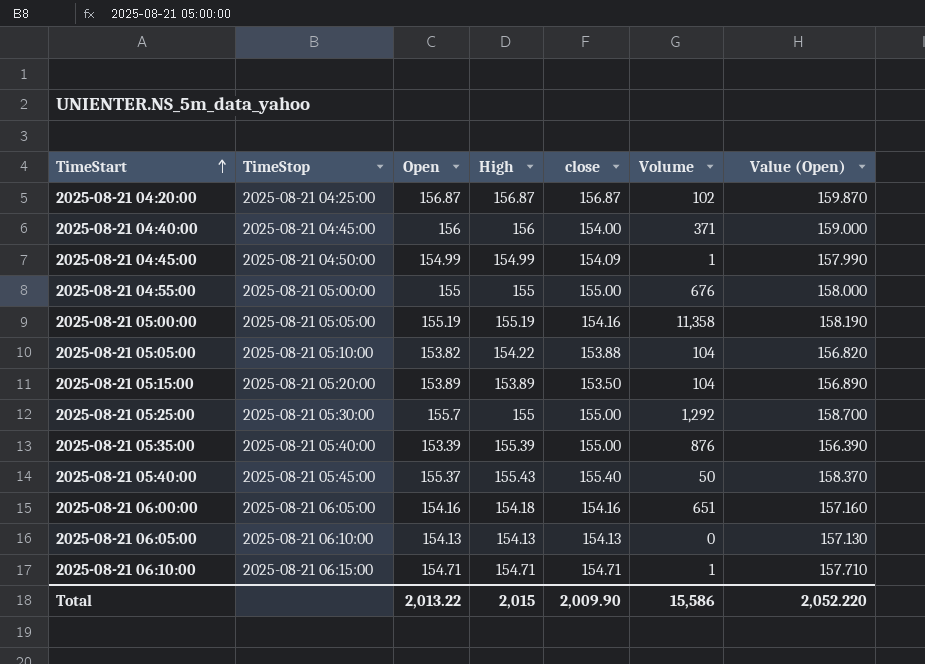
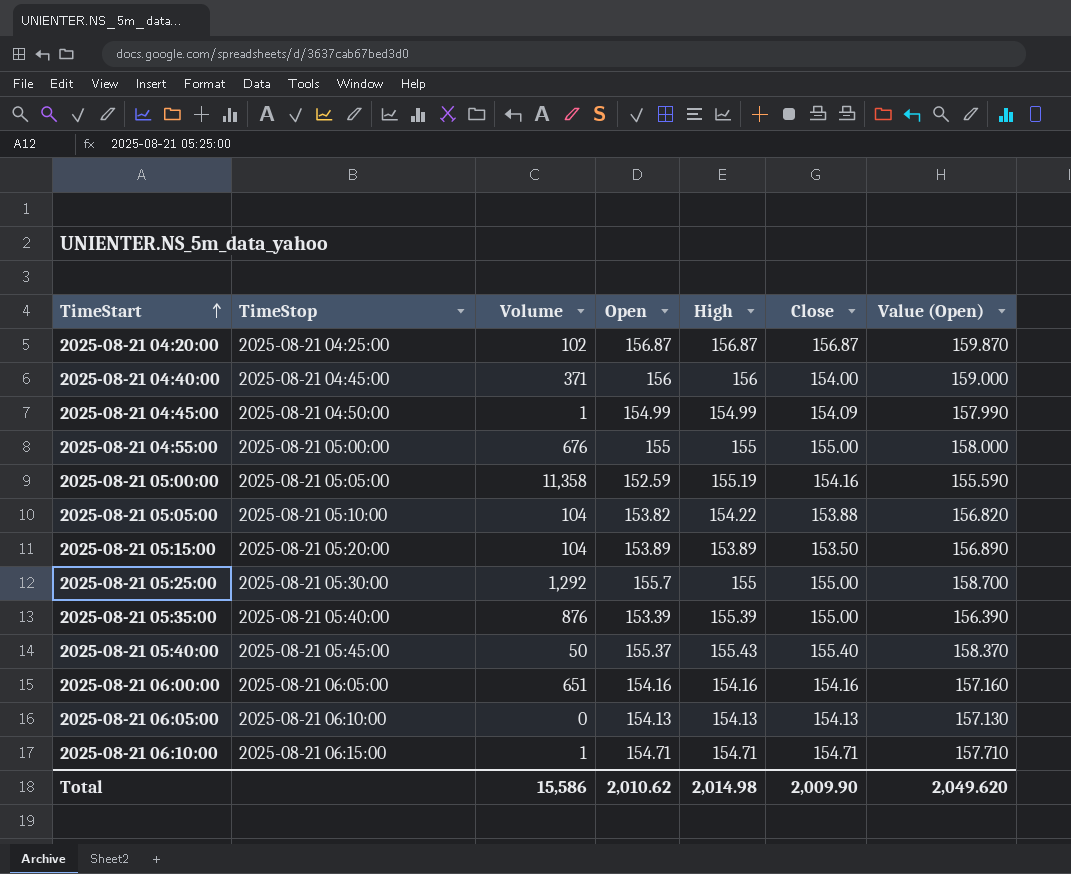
column Volume | position: 6 -> 3
column name: close -> Close
2025-08-21 05:00:00 | Open: 155.19 -> 152.59
2025-08-21 05:00:00 | Value (Open): 158.190 -> 155.590
2025-08-21 06:00:00 | High: 154.18 -> 154.16
Total | Open: 2,013.22 -> 2,010.62
Total | High: 2,015 -> 2,014.98
Total | Value (Open): 2,052.220 -> 2,049.620

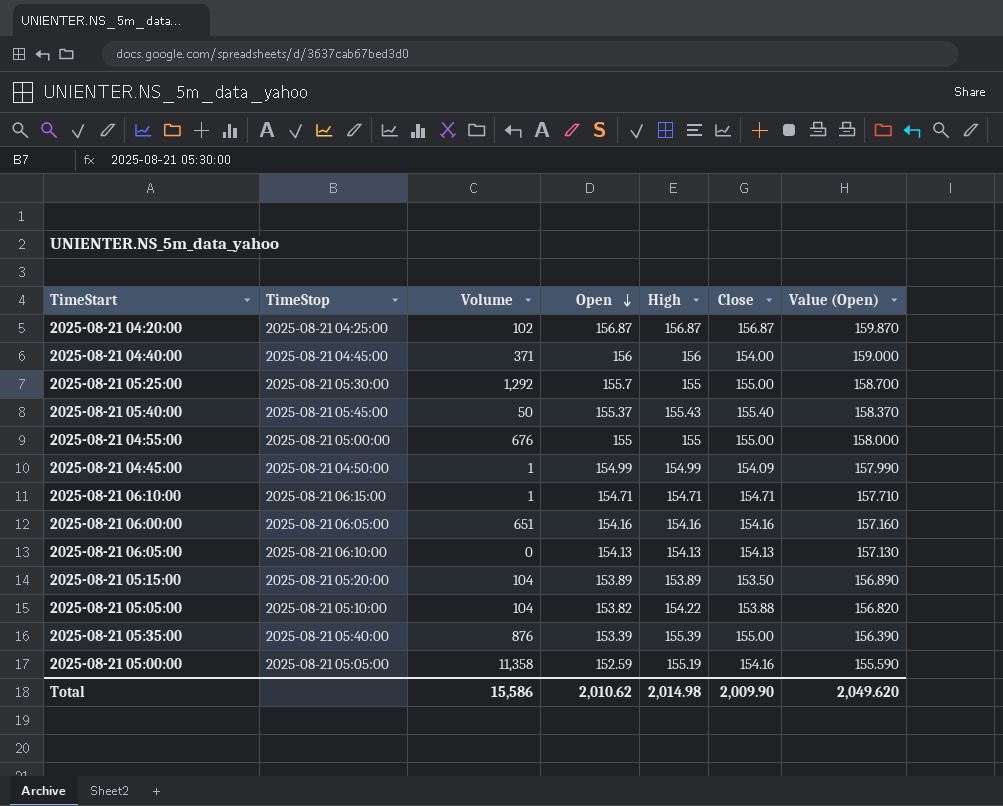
row order: TimeStart ascending -> Open descending

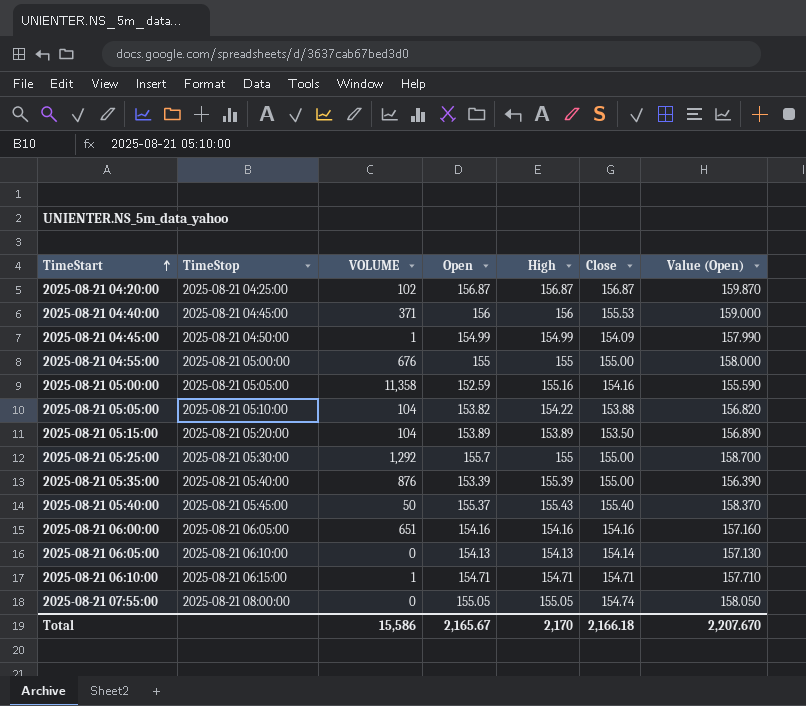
row order: Open descending -> TimeStart ascending
column name: Volume -> VOLUME
2025-08-21 04:40:00 | Close: 154.00 -> 155.53
2025-08-21 05:00:00 | High: 155.19 -> 155.16
2025-08-21 06:05:00 | Close: 154.13 -> 154.14
row 2025-08-21 07:55:00: none -> 2025-08-21 08:00:00 | 0 | 155.05 | 155.05 | 154.74 | 158.050
Total | Open: 2,010.62 -> 2,165.67
Total | High: 2,014.98 -> 2,170
Total | Close: 2,009.90 -> 2,166.18
Total | Value (Open): 2,049.620 -> 2,207.670

